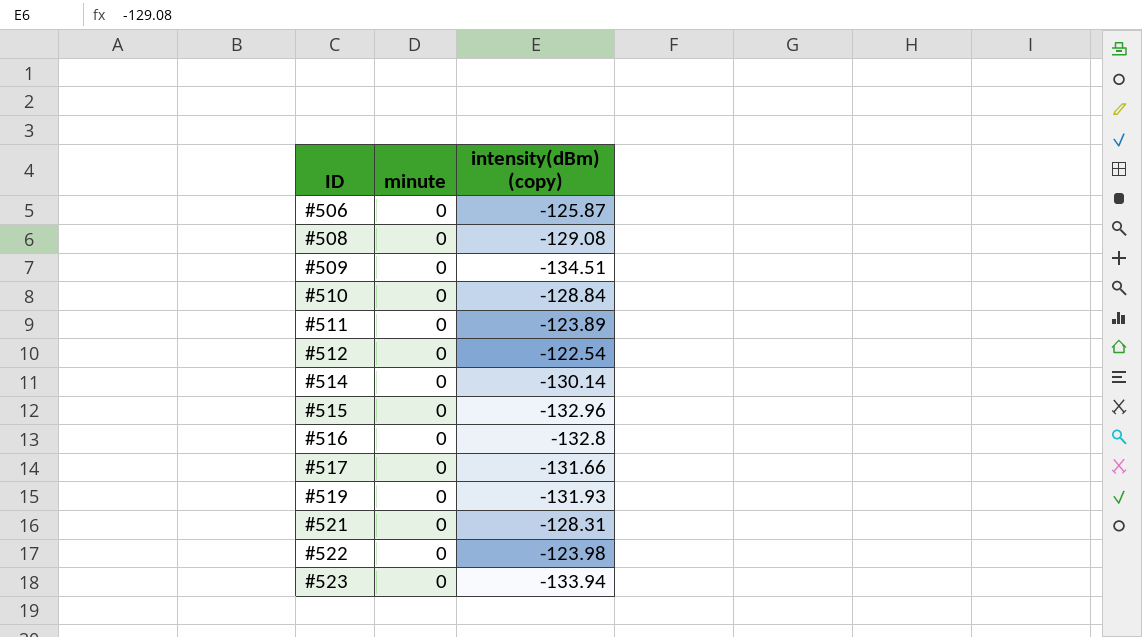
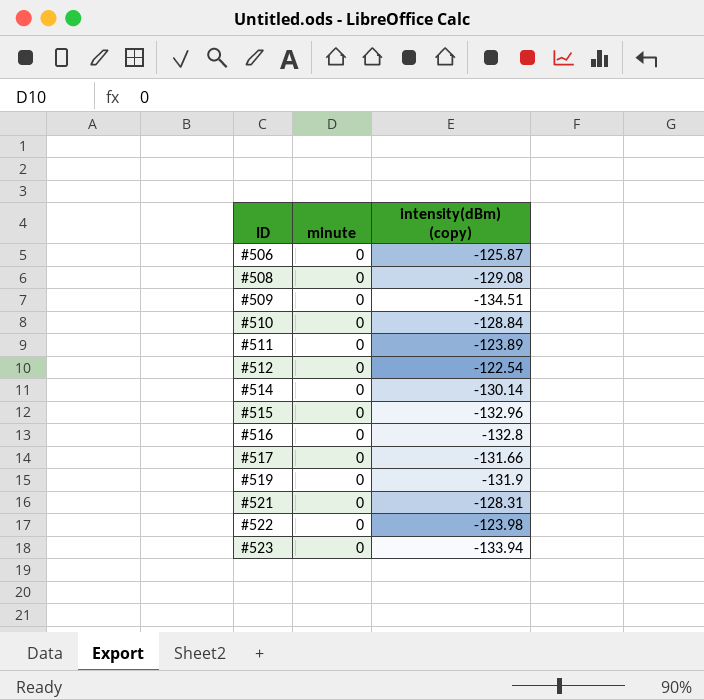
#519 | intensity(dBm) (copy): -131.93 -> -131.9

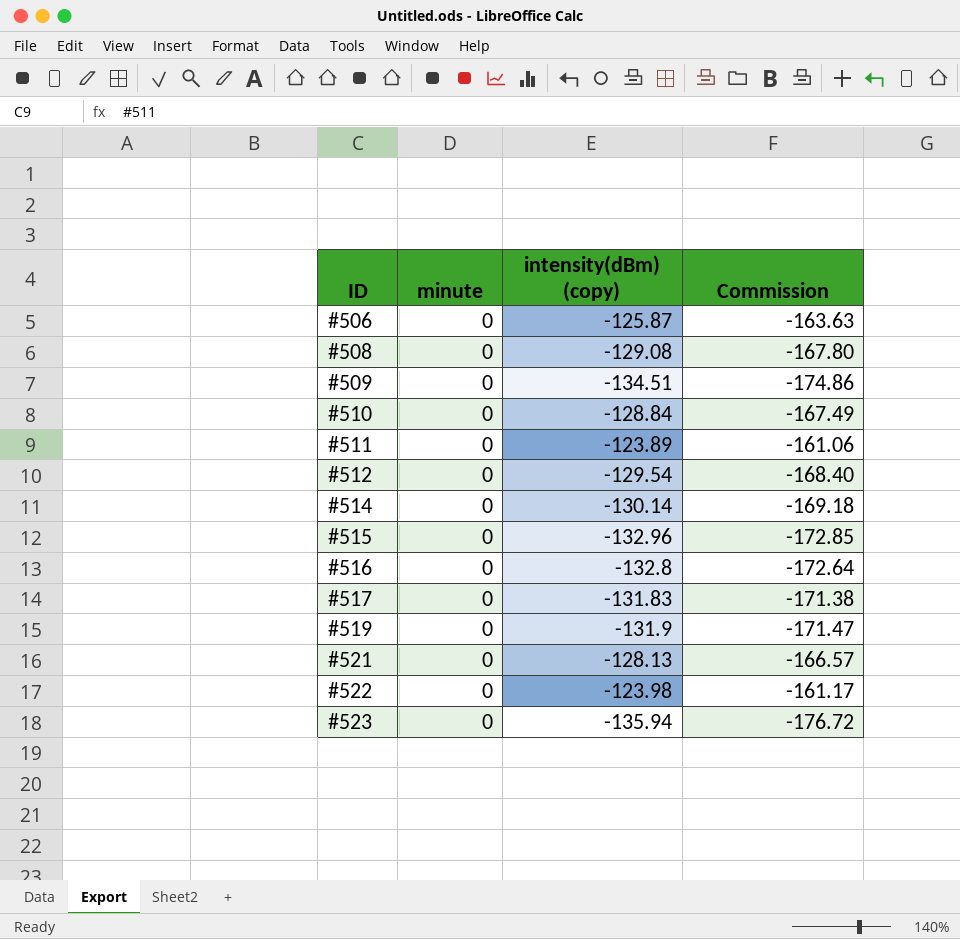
column Commission | formula: none -> [intensity(dBm) (copy)] * 1.3
#512 | intensity(dBm) (copy): -122.54 -> -129.54
#517 | intensity(dBm) (copy): -131.66 -> -131.83
#521 | intensity(dBm) (copy): -128.31 -> -128.13
#523 | intensity(dBm) (copy): -133.94 -> -135.94

